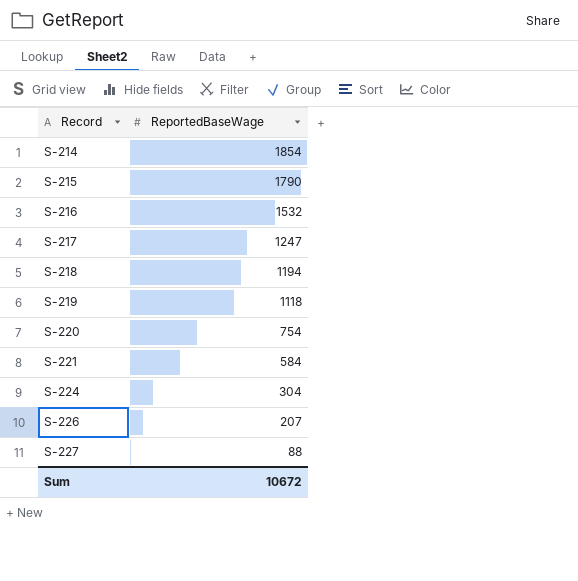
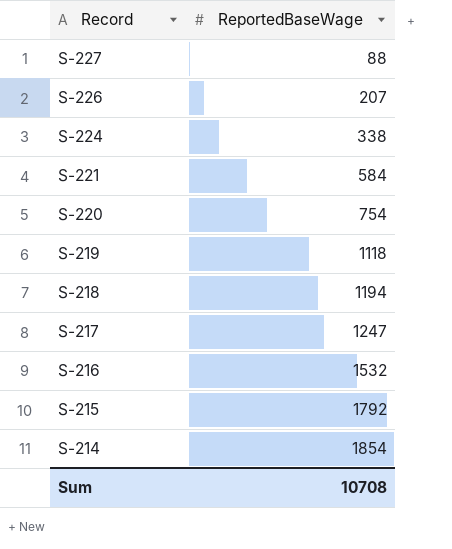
row order: Record ascending -> Record descending
S-224 | ReportedBaseWage: 304 -> 338
S-215 | ReportedBaseWage: 1790 -> 1792
Sum | ReportedBaseWage: 10672 -> 10708

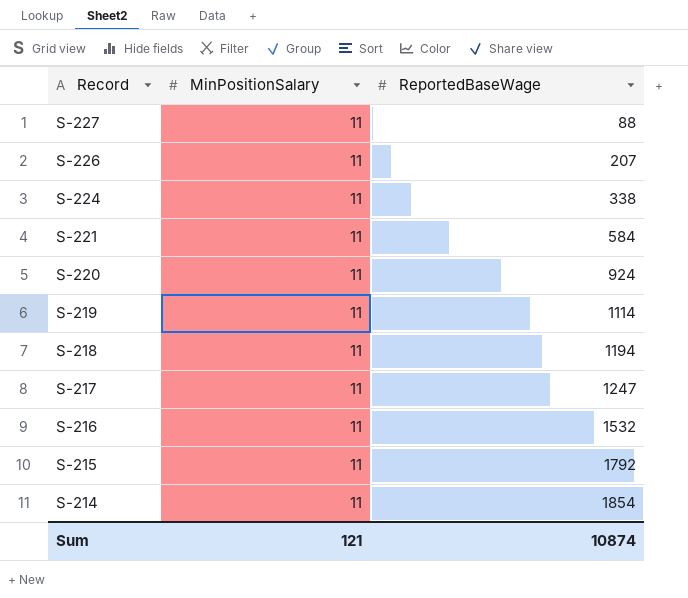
column MinPositionSalary | position: none -> 2
S-220 | ReportedBaseWage: 754 -> 924
S-219 | ReportedBaseWage: 1118 -> 1114
Sum | ReportedBaseWage: 10708 -> 10874

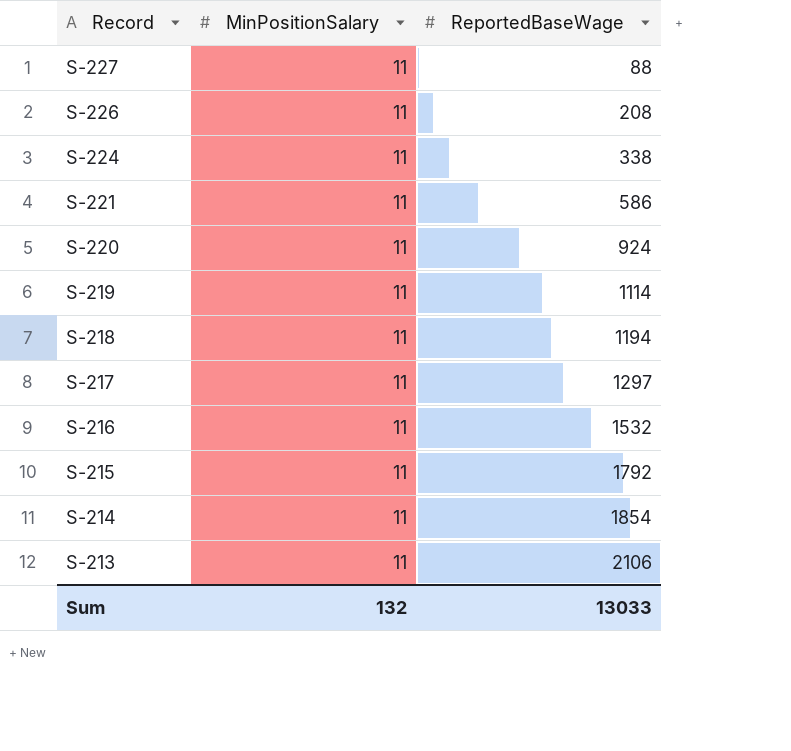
S-226 | ReportedBaseWage: 207 -> 208
S-221 | ReportedBaseWage: 584 -> 586
S-217 | ReportedBaseWage: 1247 -> 1297
row S-213: none -> 11 | 2106
Sum | MinPositionSalary: 121 -> 132
Sum | ReportedBaseWage: 10874 -> 13033

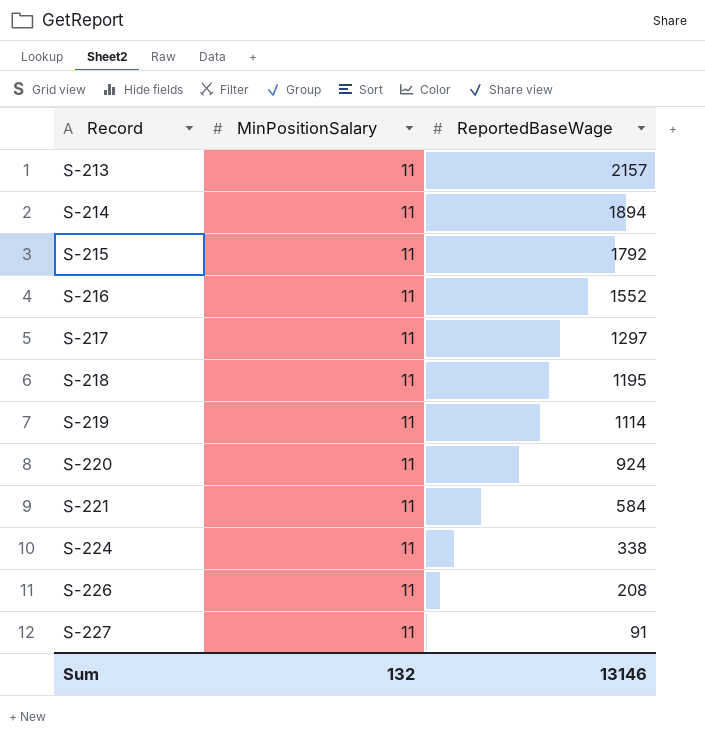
row order: Record descending -> Record ascending
S-213 | ReportedBaseWage: 2106 -> 2157
S-214 | ReportedBaseWage: 1854 -> 1894
S-216 | ReportedBaseWage: 1532 -> 1552
S-218 | ReportedBaseWage: 1194 -> 1195
S-221 | ReportedBaseWage: 586 -> 584
S-227 | ReportedBaseWage: 88 -> 91
Sum | ReportedBaseWage: 13033 -> 13146

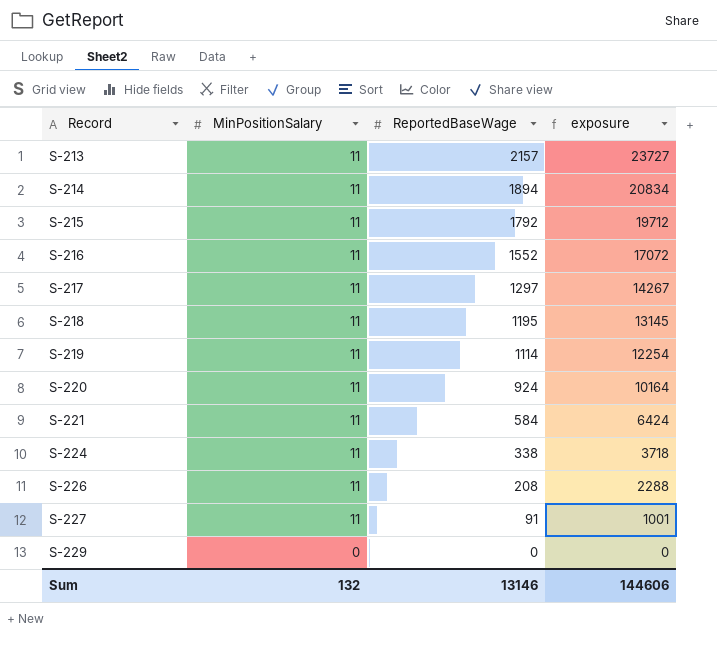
column exposure | formula: none -> [MinPositionSalary] * [ReportedBaseWage]
row S-229: none -> 0 | 0 | 0

